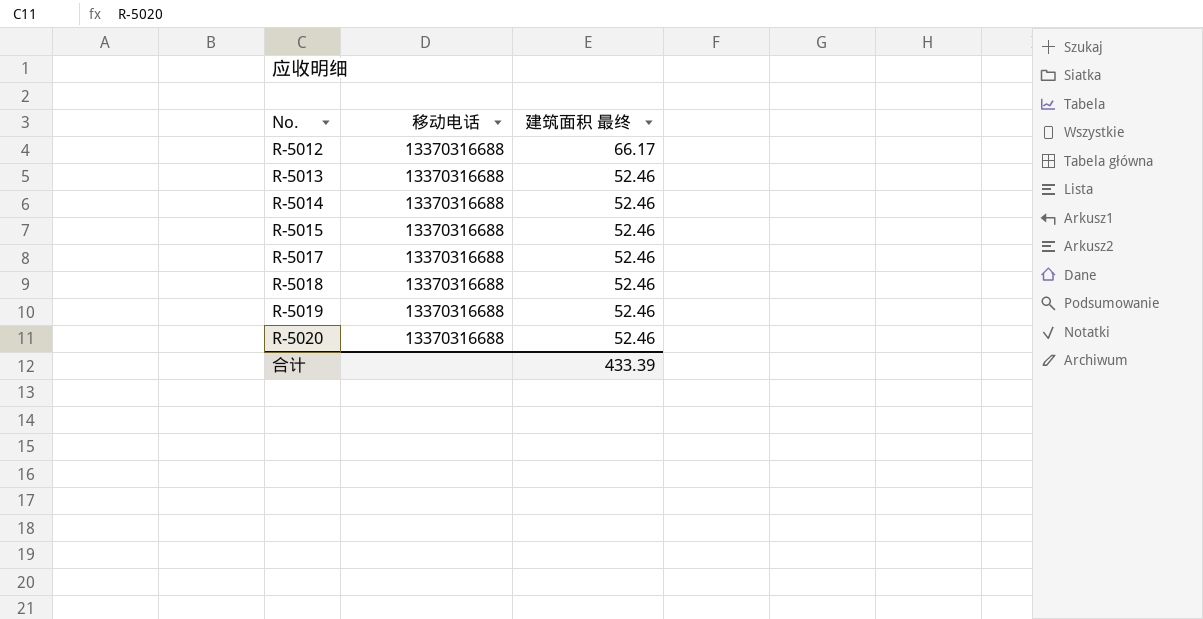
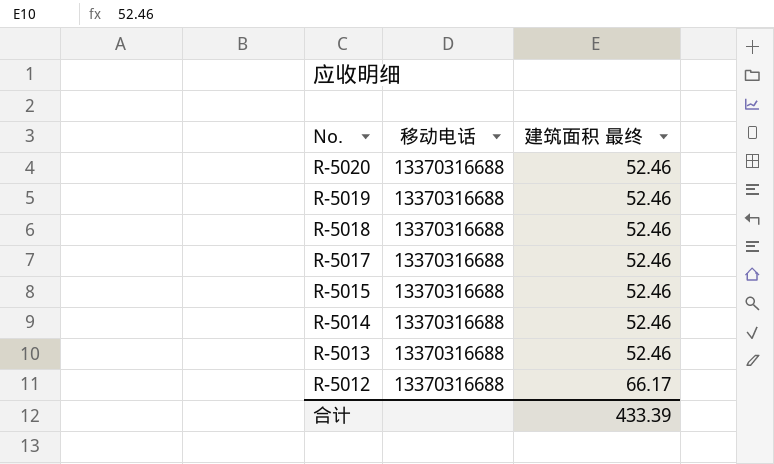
row order: No. ascending -> No. descending

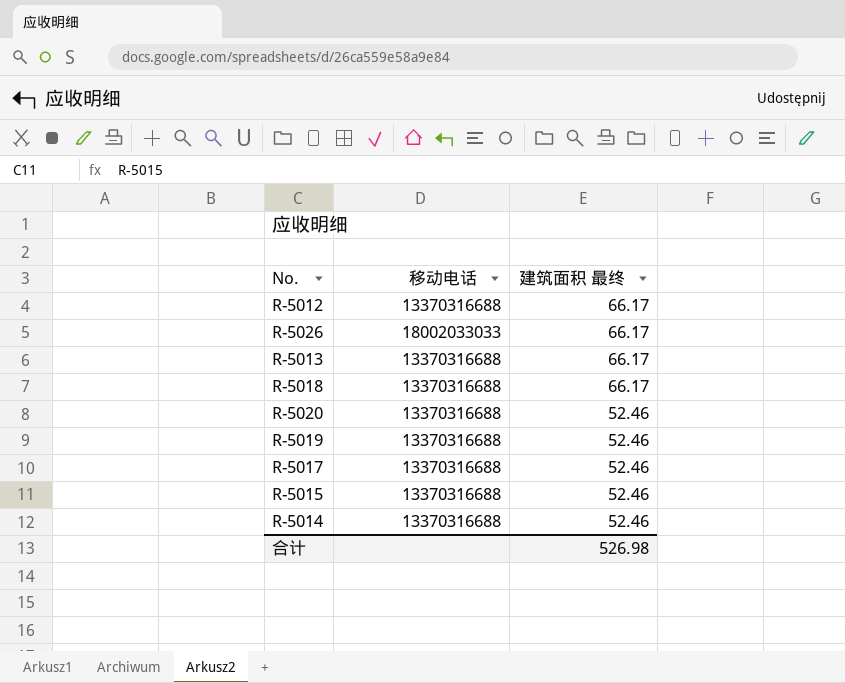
row order: No. descending -> 建筑面积 最终 descending
row R-5026: none -> 18002033033 | 66.17
R-5013 | 建筑面积 最终: 52.46 -> 66.17
R-5018 | 建筑面积 最终: 52.46 -> 66.17
合计 | 建筑面积 最终: 433.39 -> 526.98

